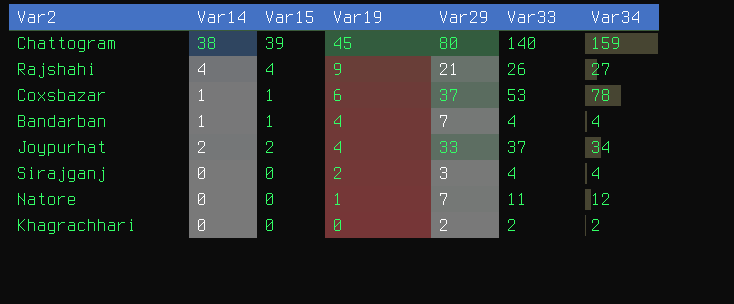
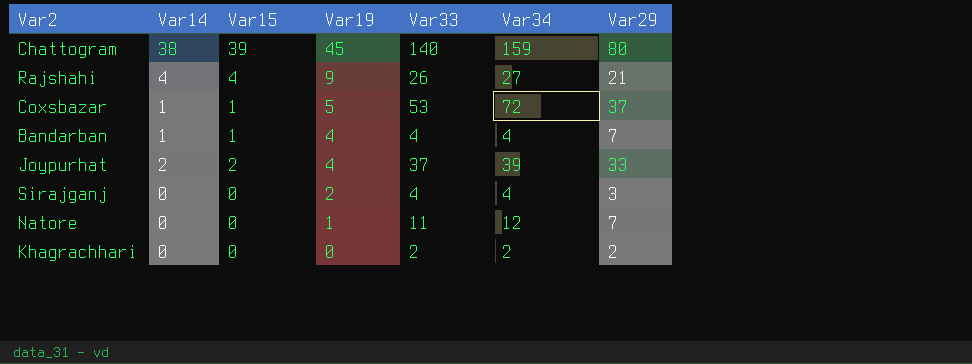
column Var29 | position: 5 -> 7
Coxsbazar | Var19: 6 -> 5
Coxsbazar | Var34: 78 -> 72
Joypurhat | Var34: 34 -> 39

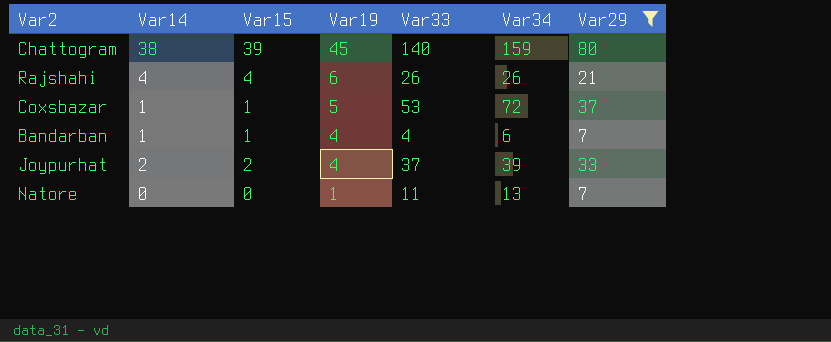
filter: none -> Var29 >= 7
Rajshahi | Var19: 9 -> 6
Rajshahi | Var34: 27 -> 26
Bandarban | Var34: 4 -> 6
Natore | Var34: 12 -> 13

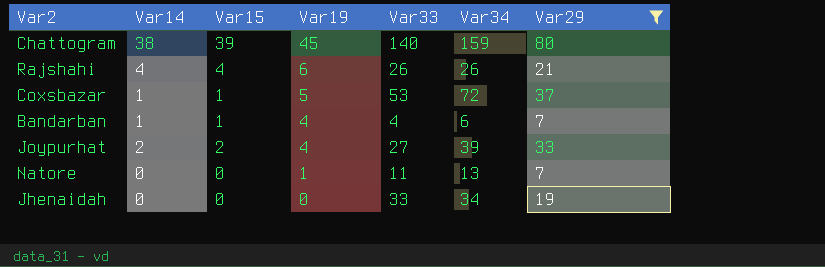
Joypurhat | Var33: 37 -> 27
row Jhenaidah: none -> 0 | 0 | 0 | 33 | 34 | 19

